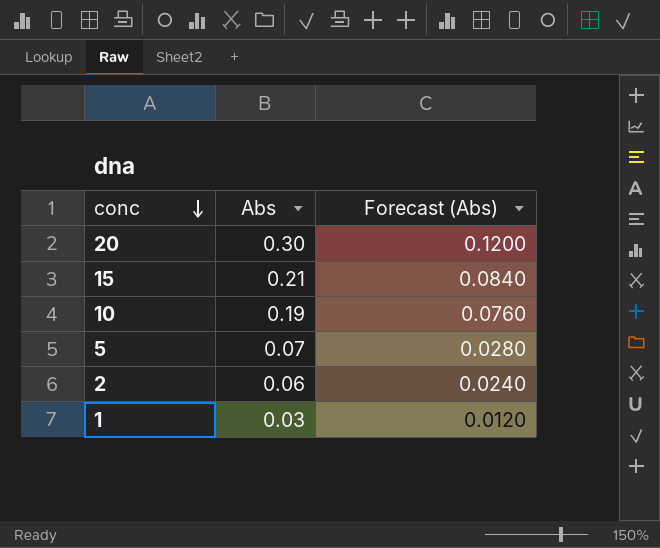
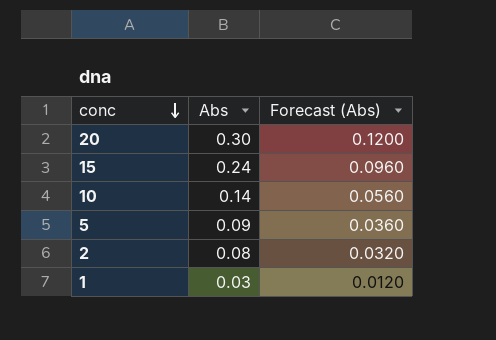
15 | Abs: 0.21 -> 0.24
15 | Forecast (Abs): 0.0840 -> 0.0960
10 | Abs: 0.19 -> 0.14
10 | Forecast (Abs): 0.0760 -> 0.0560
5 | Abs: 0.07 -> 0.09
5 | Forecast (Abs): 0.0280 -> 0.0360
2 | Abs: 0.06 -> 0.08
2 | Forecast (Abs): 0.0240 -> 0.0320

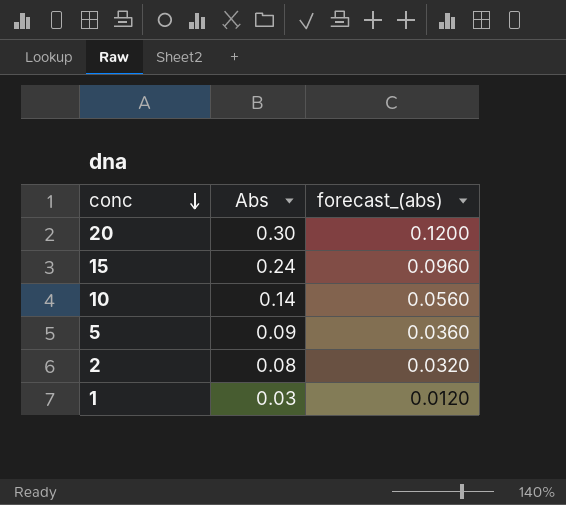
column name: Forecast (Abs) -> forecast_(abs)

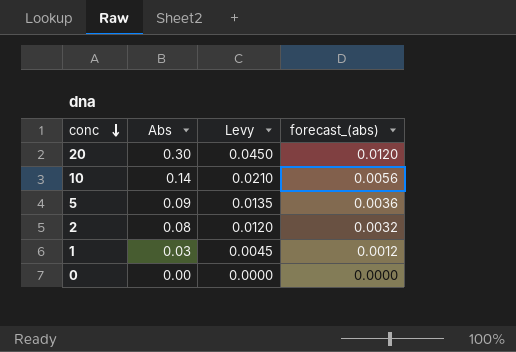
column Levy | formula: none -> [Abs] * 0.15
column forecast_(abs) | formula: [Abs] * 0.4 -> [Abs] * 0.04
row 15: 0.24 | 0.0960 -> none
row 0: none -> 0.00 | 0.0000 | 0.0000

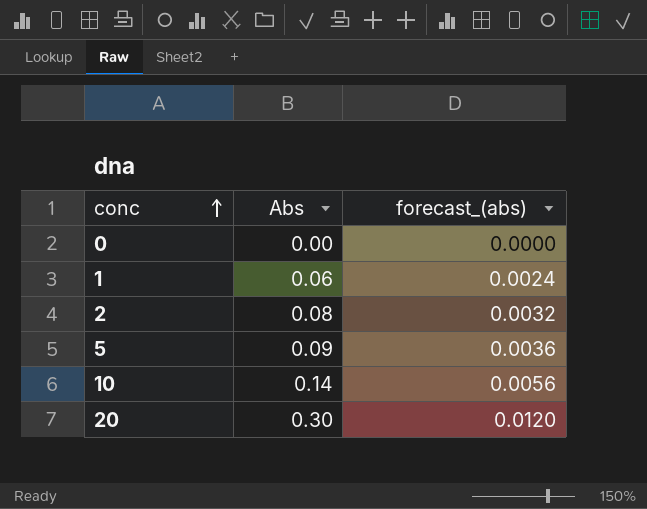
row order: conc descending -> conc ascending
column Levy | formula: [Abs] * 0.15 -> none
1 | Abs: 0.03 -> 0.06
1 | forecast_(abs): 0.0012 -> 0.0024

